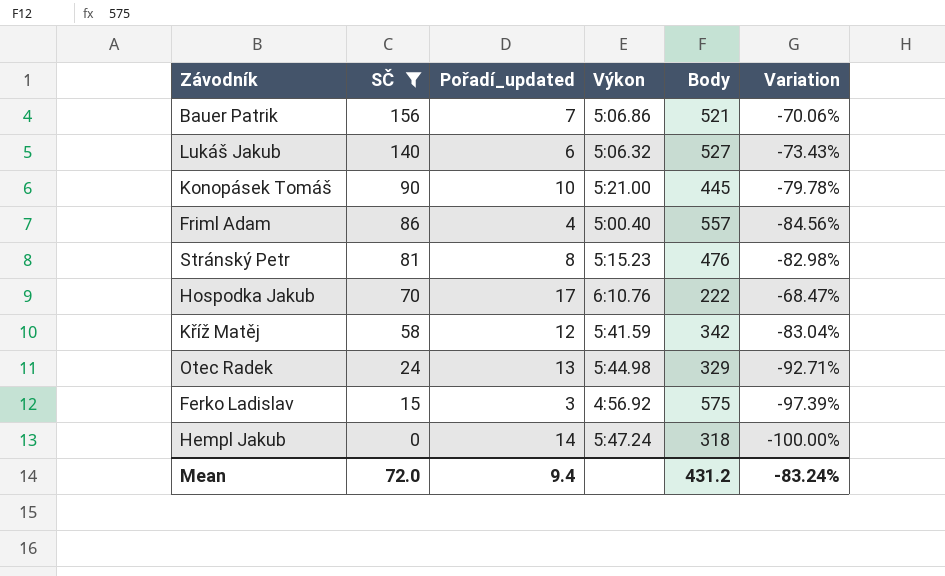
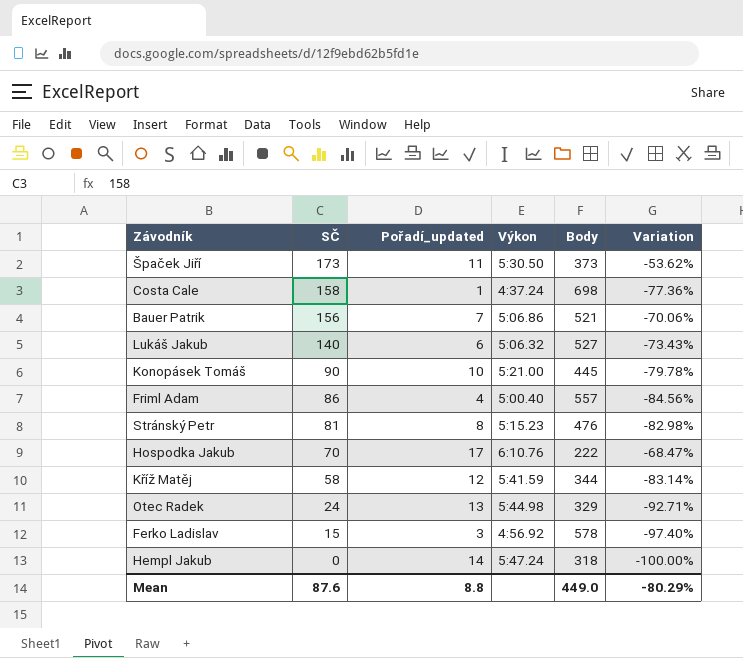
filter: SČ <= 156 -> none
Kříž Matěj | Body: 342 -> 344
Kříž Matěj | Variation: -83.04% -> -83.14%
Ferko Ladislav | Body: 575 -> 578
Ferko Ladislav | Variation: -97.39% -> -97.40%
Mean | SČ: 72.0 -> 87.6
Mean | Pořadí_updated: 9.4 -> 8.8
Mean | Body: 431.2 -> 449.0
Mean | Variation: -83.24% -> -80.29%

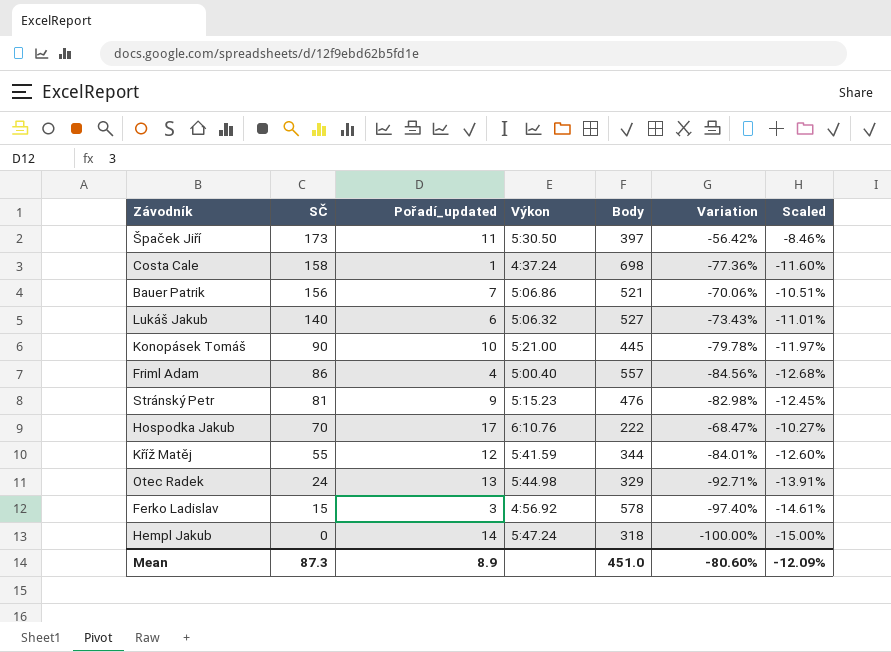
column Scaled | formula: none -> [Variation] * 0.15
Špaček Jiří | Body: 373 -> 397
Špaček Jiří | Variation: -53.62% -> -56.42%
Stránský Petr | Pořadí_updated: 8 -> 9
Kříž Matěj | SČ: 58 -> 55
Kříž Matěj | Variation: -83.14% -> -84.01%
Mean | SČ: 87.6 -> 87.3
Mean | Pořadí_updated: 8.8 -> 8.9
Mean | Body: 449.0 -> 451.0
Mean | Variation: -80.29% -> -80.60%

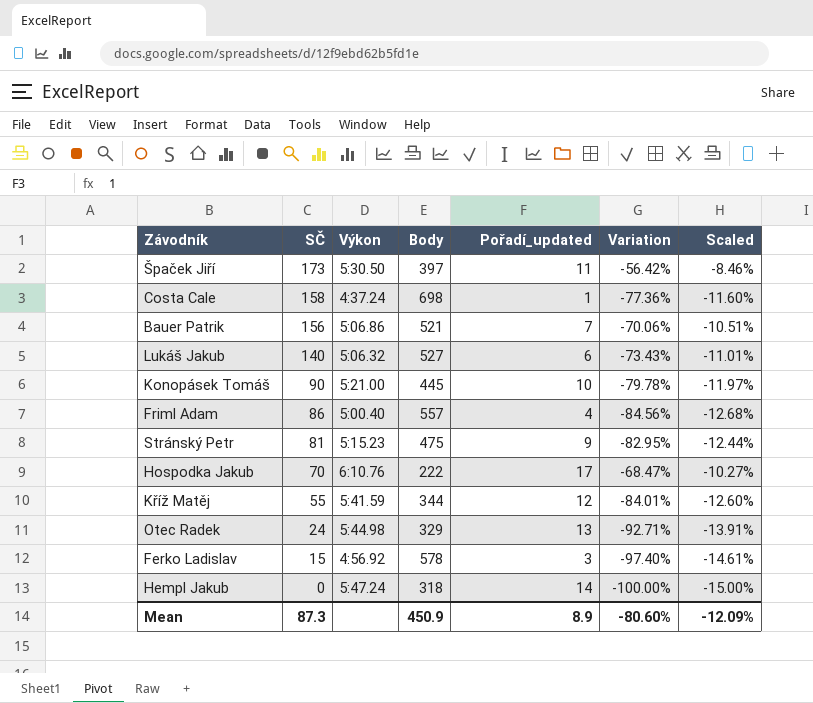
column Pořadí_updated | position: 3 -> 5
Stránský Petr | Body: 476 -> 475
Stránský Petr | Variation: -82.98% -> -82.95%
Stránský Petr | Scaled: -12.45% -> -12.44%
Mean | Body: 451.0 -> 450.9

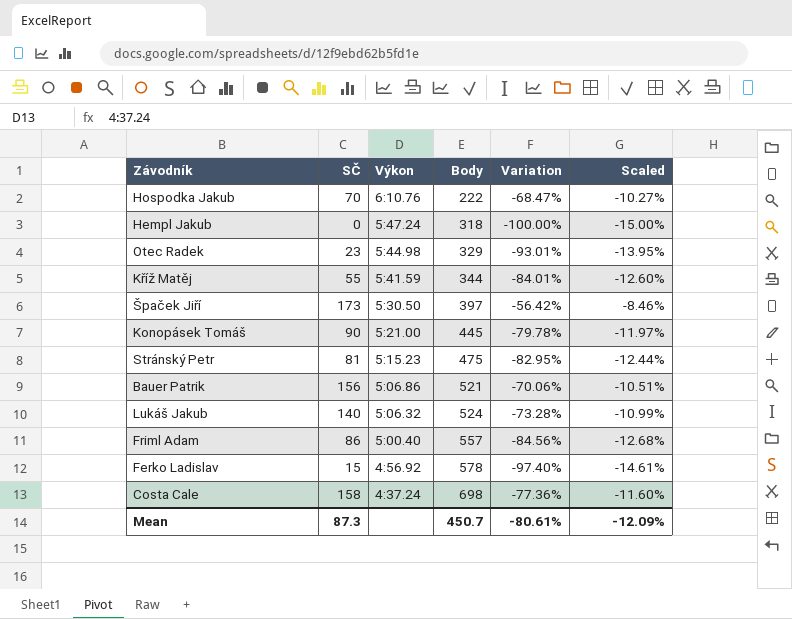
row order: SČ descending -> Výkon descending
column Pořadí_updated | position: 5 -> none
Otec Radek | SČ: 24 -> 23
Otec Radek | Variation: -92.71% -> -93.01%
Otec Radek | Scaled: -13.91% -> -13.95%
Lukáš Jakub | Body: 527 -> 524
Lukáš Jakub | Variation: -73.43% -> -73.28%
Lukáš Jakub | Scaled: -11.01% -> -10.99%
Mean | Body: 450.9 -> 450.7
Mean | Variation: -80.60% -> -80.61%

